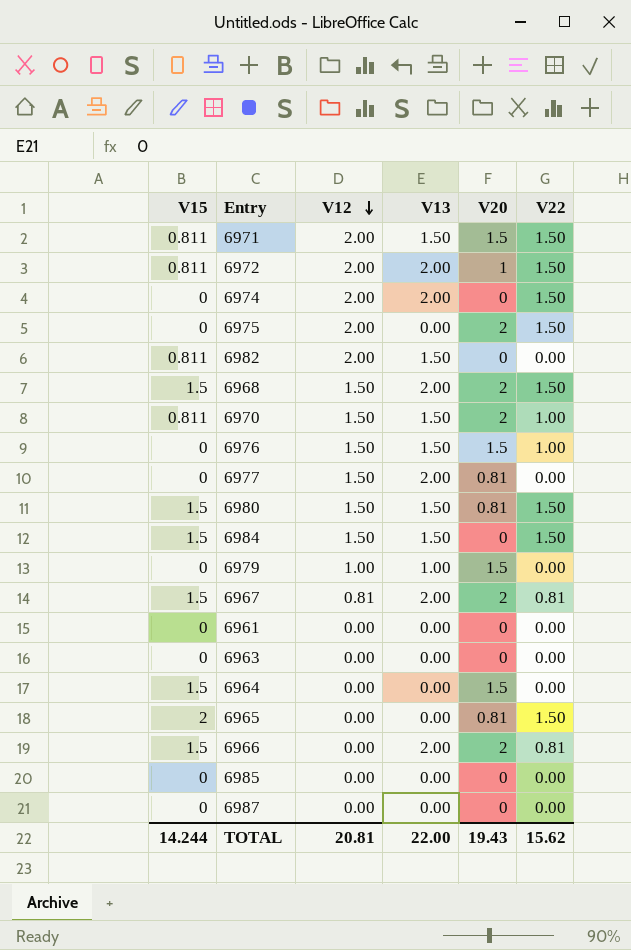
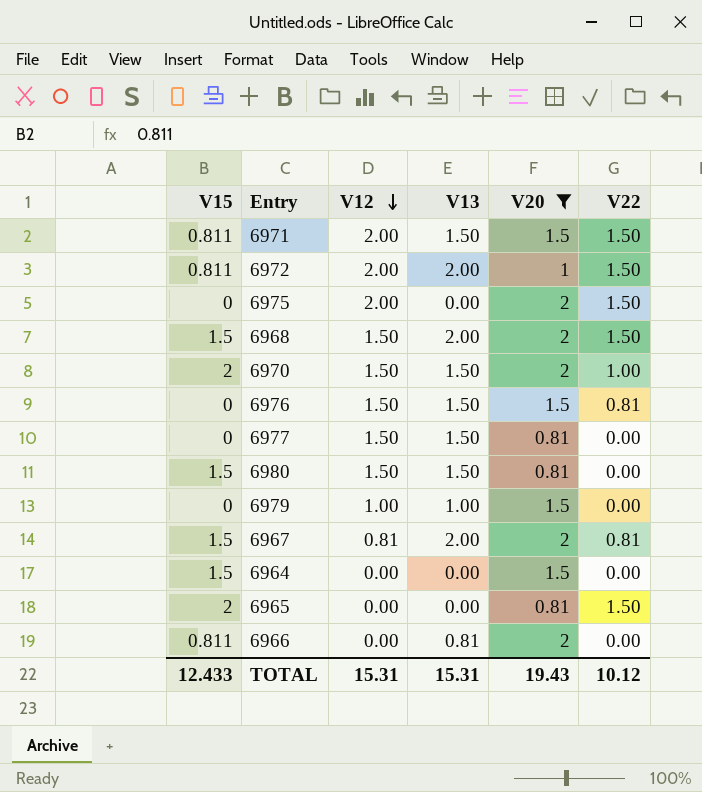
filter: none -> V20 != 0
6970 | V15: 0.811 -> 2
6976 | V22: 1.00 -> 0.81
6977 | V13: 2.00 -> 1.50
6980 | V22: 1.50 -> 0.00
6966 | V15: 1.5 -> 0.811
6966 | V13: 2.00 -> 0.81
6966 | V22: 0.81 -> 0.00
TOTAL | V15: 14.244 -> 12.433
TOTAL | V12: 20.81 -> 15.31
TOTAL | V13: 22.00 -> 15.31
TOTAL | V22: 15.62 -> 10.12

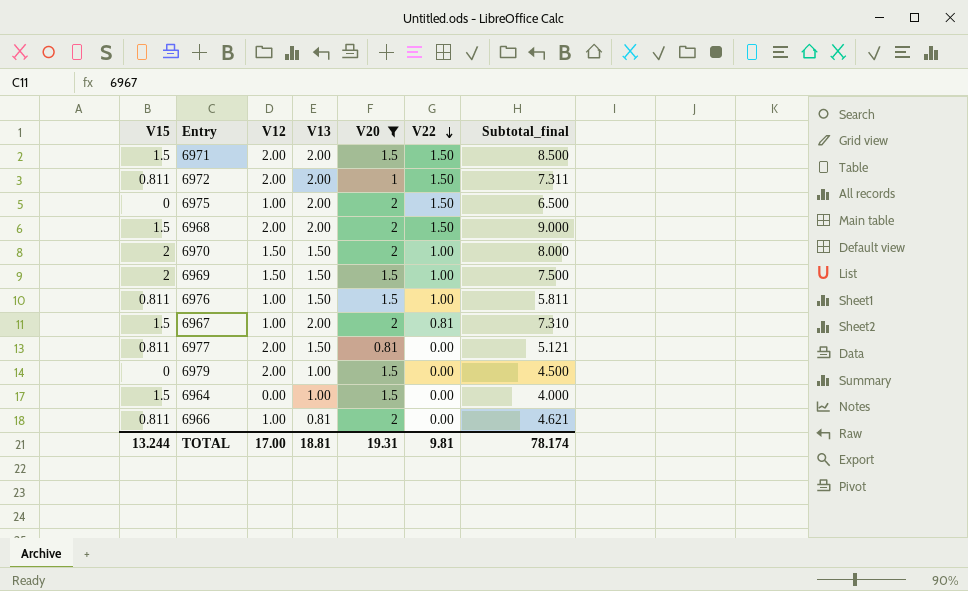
row order: V12 descending -> V22 descending
column Subtotal_final | formula: none -> [V15] + [V12] + [V13] + [V20] + [V22]
row 6980: 1.5 | 1.50 | 1.50 | 0.81 | 0.00 -> none
row 6965: 2 | 0.00 | 0.00 | 0.81 | 1.50 -> none
6971 | V15: 0.811 -> 1.5
6971 | V13: 1.50 -> 2.00
6975 | V12: 2.00 -> 1.00
6975 | V13: 0.00 -> 2.00
6968 | V12: 1.50 -> 2.00
row 6969: none -> 2 | 1.50 | 1.50 | 1.5 | 1.00 | 7.500
6976 | V15: 0 -> 0.811
6976 | V12: 1.50 -> 1.00
6976 | V22: 0.81 -> 1.00
6967 | V12: 0.81 -> 1.00
6977 | V15: 0 -> 0.811
6977 | V12: 1.50 -> 2.00
6979 | V12: 1.00 -> 2.00
6964 | V13: 0.00 -> 1.00
6966 | V12: 0.00 -> 1.00
TOTAL | V15: 12.433 -> 13.244
TOTAL | V12: 15.31 -> 17.00
TOTAL | V13: 15.31 -> 18.81
TOTAL | V20: 19.43 -> 19.31
TOTAL | V22: 10.12 -> 9.81

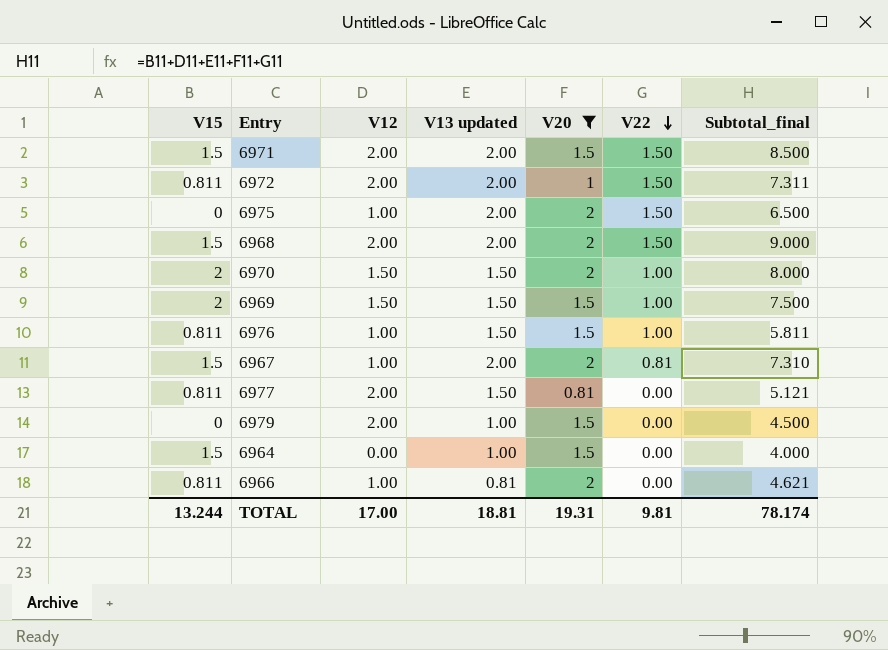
column name: V13 -> V13 updated

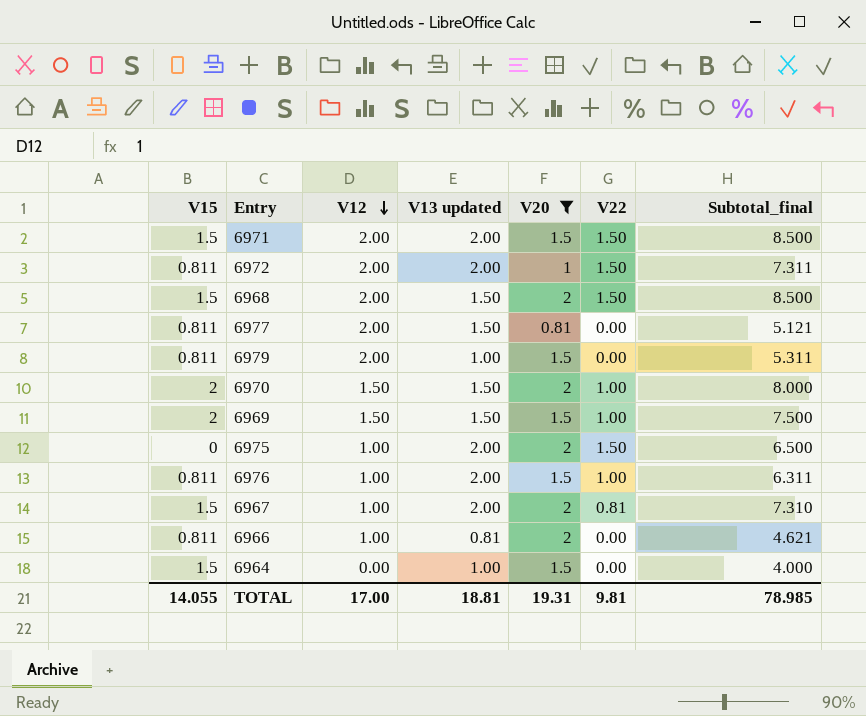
row order: V22 descending -> V12 descending
6968 | V13 updated: 2.00 -> 1.50
6968 | Subtotal_final: 9.000 -> 8.500
6979 | V15: 0 -> 0.811
6979 | Subtotal_final: 4.500 -> 5.311
6976 | V13 updated: 1.50 -> 2.00
6976 | Subtotal_final: 5.811 -> 6.311
TOTAL | V15: 13.244 -> 14.055
TOTAL | Subtotal_final: 78.174 -> 78.985

